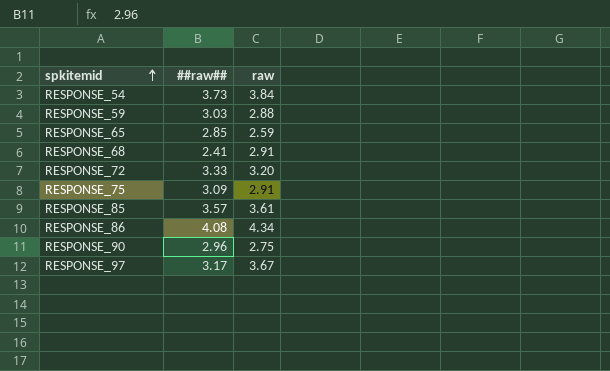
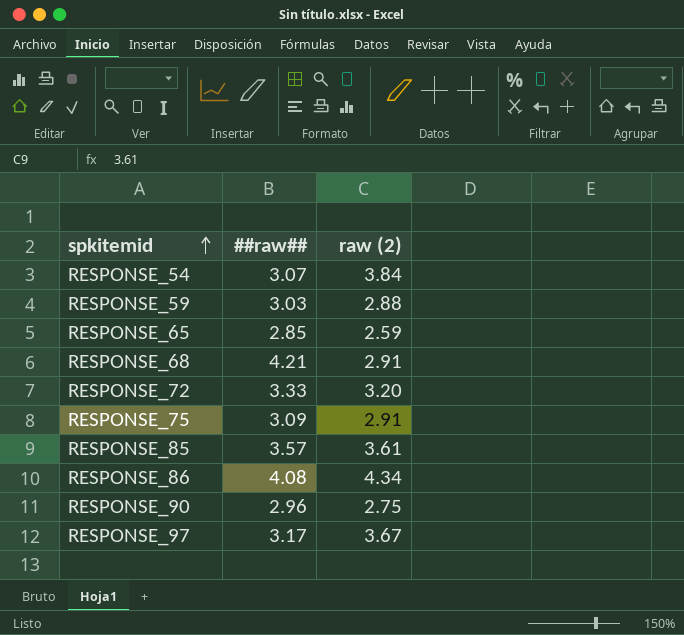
column name: raw -> raw (2)
RESPONSE_54 | ##raw##: 3.73 -> 3.07
RESPONSE_68 | ##raw##: 2.41 -> 4.21

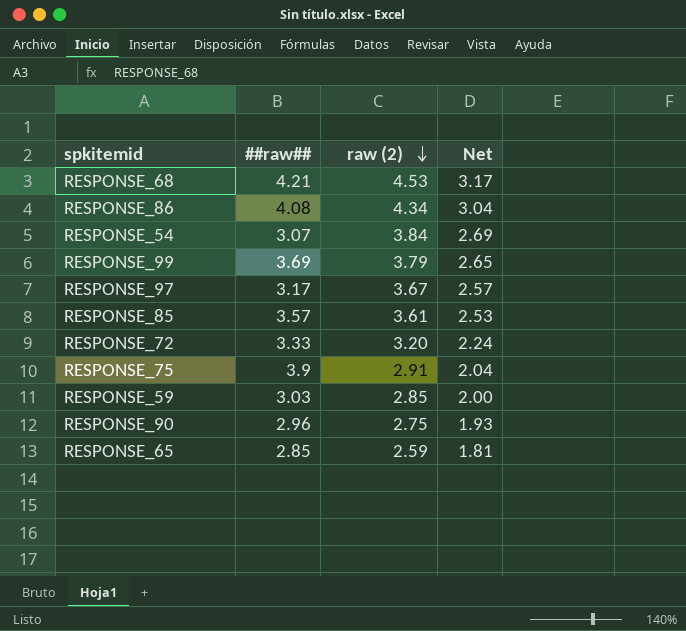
row order: spkitemid ascending -> raw (2) descending
column Net | formula: none -> [raw (2)] * 0.7
RESPONSE_68 | raw (2): 2.91 -> 4.53
row RESPONSE_99: none -> 3.69 | 3.79 | 2.65
RESPONSE_75 | ##raw##: 3.09 -> 3.9
RESPONSE_59 | raw (2): 2.88 -> 2.85

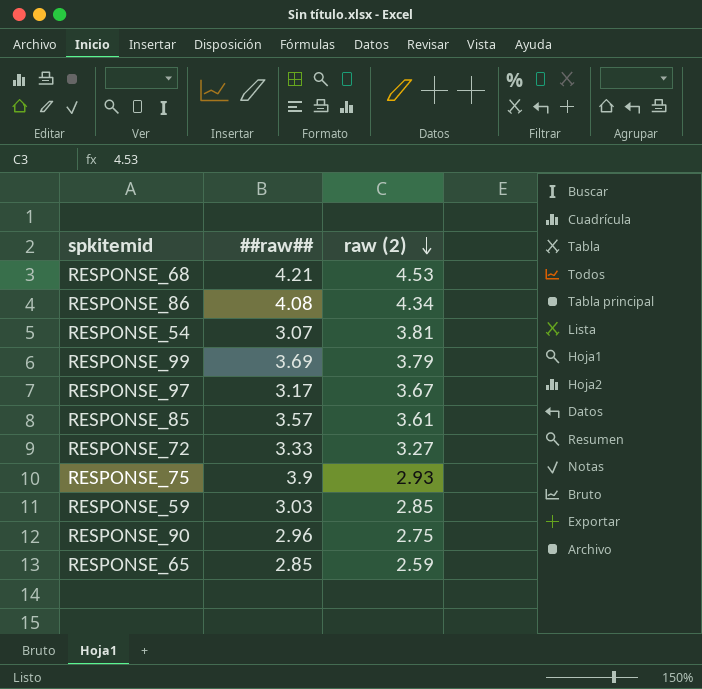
column Net | formula: [raw (2)] * 0.7 -> none
RESPONSE_54 | raw (2): 3.84 -> 3.81
RESPONSE_72 | raw (2): 3.20 -> 3.27
RESPONSE_75 | raw (2): 2.91 -> 2.93

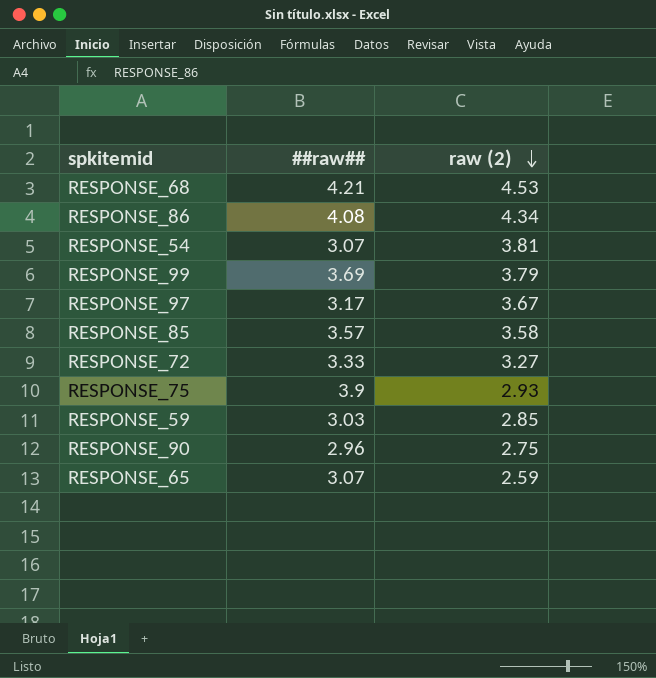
RESPONSE_85 | raw (2): 3.61 -> 3.58
RESPONSE_65 | ##raw##: 2.85 -> 3.07

